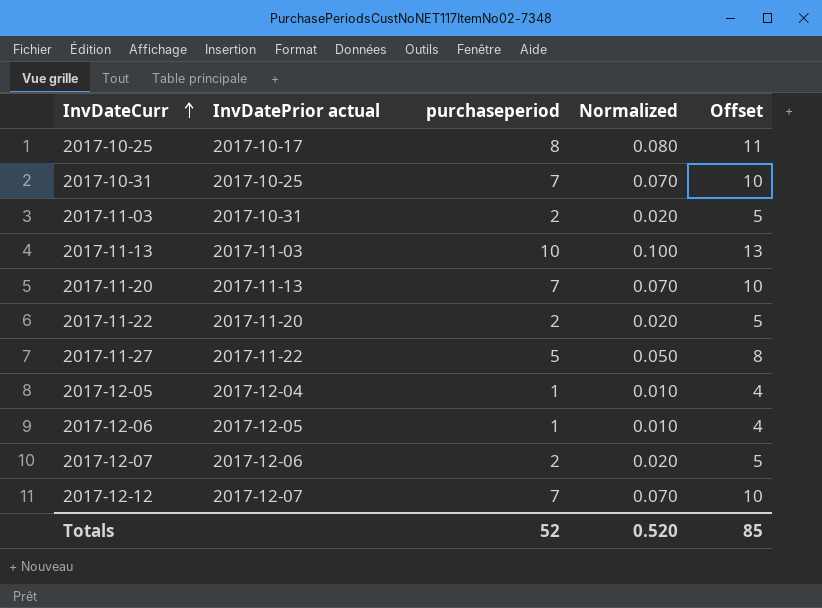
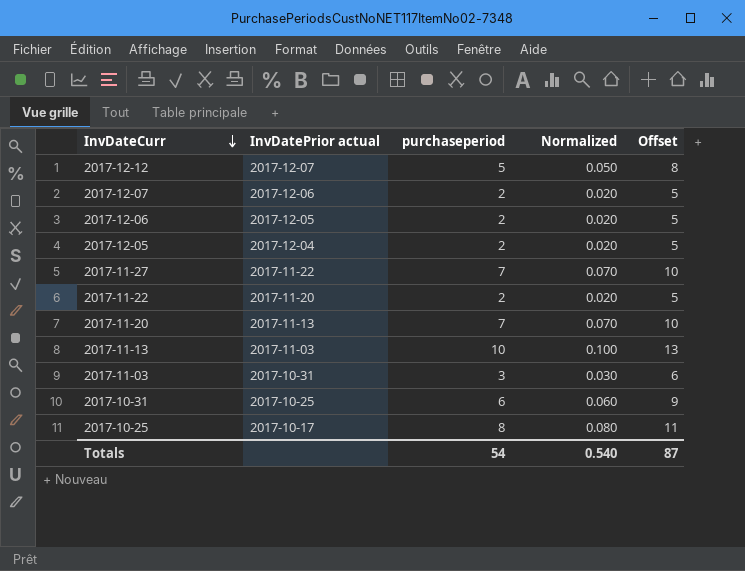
row order: InvDateCurr ascending -> InvDateCurr descending
2017-12-12 | purchaseperiod: 7 -> 5
2017-12-12 | Normalized: 0.070 -> 0.050
2017-12-12 | Offset: 10 -> 8
2017-12-06 | purchaseperiod: 1 -> 2
2017-12-06 | Normalized: 0.010 -> 0.020
2017-12-06 | Offset: 4 -> 5
2017-12-05 | purchaseperiod: 1 -> 2
2017-12-05 | Normalized: 0.010 -> 0.020
2017-12-05 | Offset: 4 -> 5
2017-11-27 | purchaseperiod: 5 -> 7
2017-11-27 | Normalized: 0.050 -> 0.070
2017-11-27 | Offset: 8 -> 10
2017-11-03 | purchaseperiod: 2 -> 3
2017-11-03 | Normalized: 0.020 -> 0.030
2017-11-03 | Offset: 5 -> 6
2017-10-31 | purchaseperiod: 7 -> 6
2017-10-31 | Normalized: 0.070 -> 0.060
2017-10-31 | Offset: 10 -> 9
Totals | purchaseperiod: 52 -> 54
Totals | Normalized: 0.520 -> 0.540
Totals | Offset: 85 -> 87

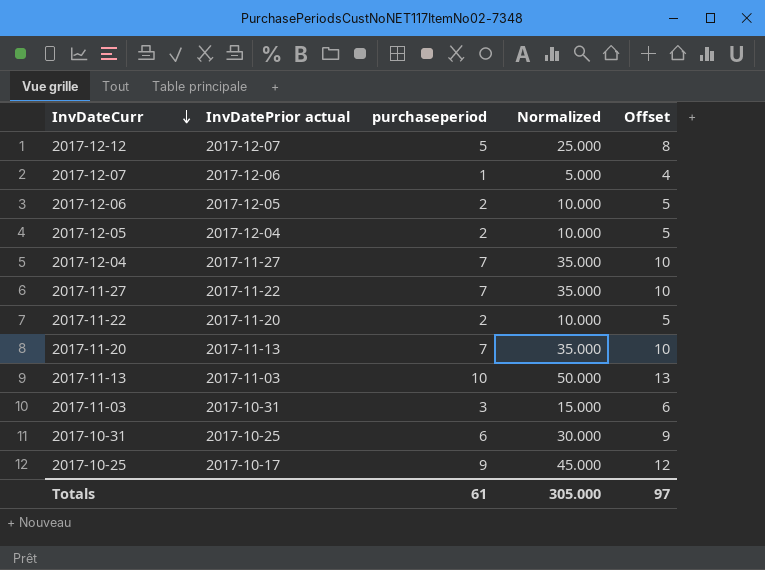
column Normalized | formula: [purchaseperiod] * 0.01 -> [purchaseperiod] * 5
2017-12-07 | purchaseperiod: 2 -> 1
2017-12-07 | Offset: 5 -> 4
row 2017-12-04: none -> 2017-11-27 | 7 | 35.000 | 10
2017-10-25 | purchaseperiod: 8 -> 9
2017-10-25 | Offset: 11 -> 12
Totals | purchaseperiod: 54 -> 61
Totals | Normalized: 0.540 -> 305.000
Totals | Offset: 87 -> 97

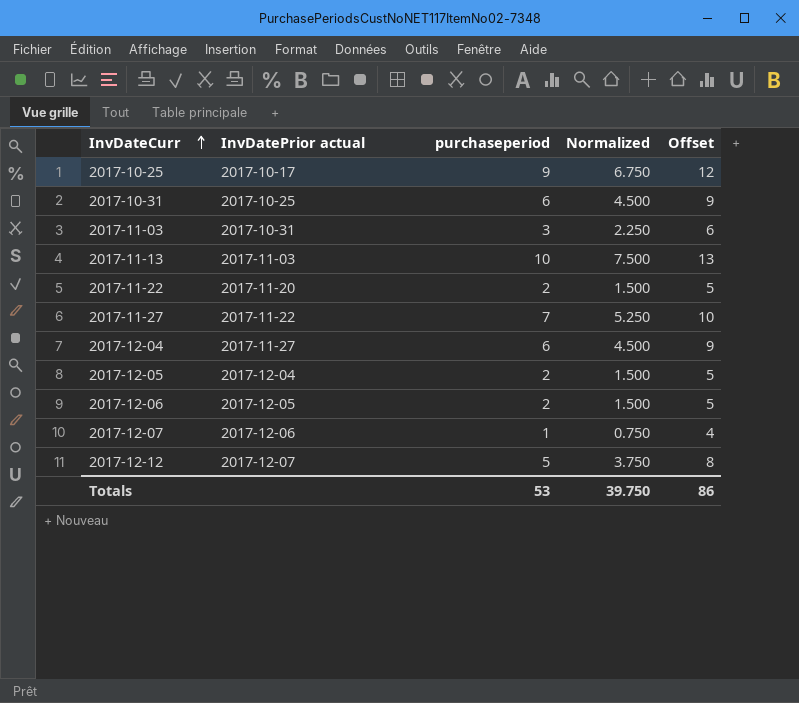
row order: InvDateCurr descending -> InvDateCurr ascending
column Normalized | formula: [purchaseperiod] * 5 -> [purchaseperiod] * 0.75
row 2017-11-20: 2017-11-13 | 7 | 35.000 | 10 -> none
2017-12-04 | purchaseperiod: 7 -> 6
2017-12-04 | Offset: 10 -> 9
Totals | purchaseperiod: 61 -> 53
Totals | Normalized: 305.000 -> 39.750
Totals | Offset: 97 -> 86

